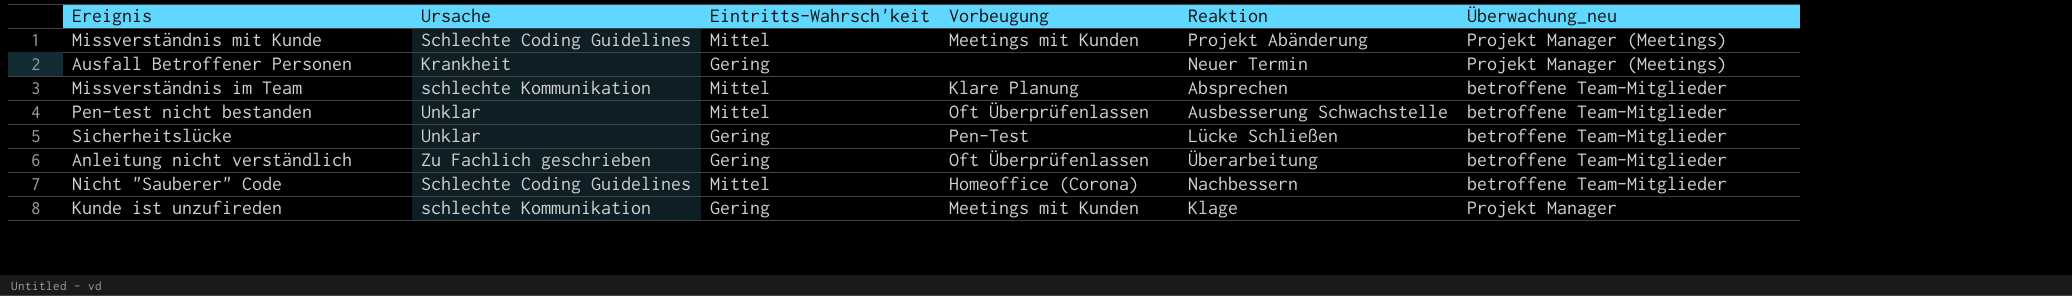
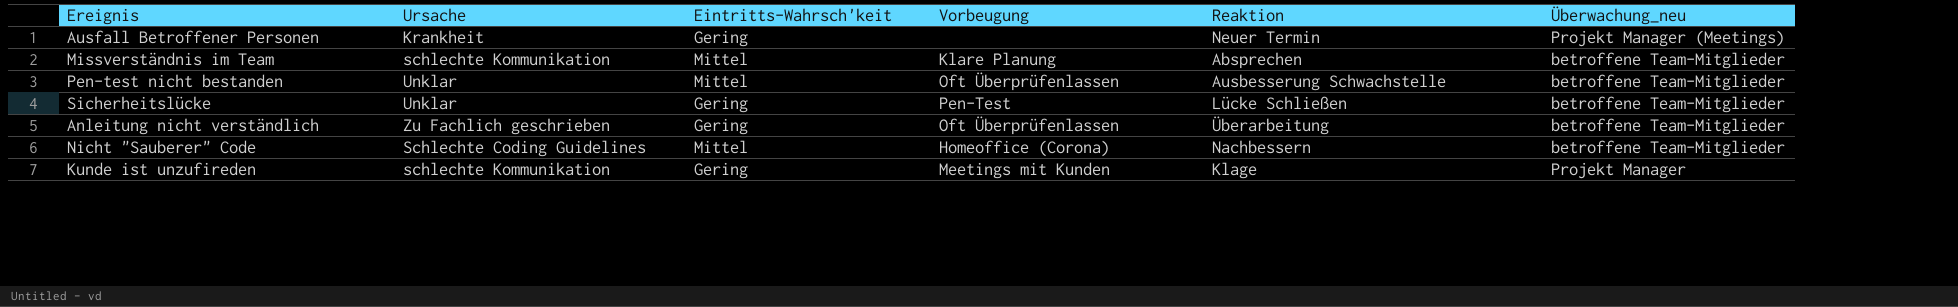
row Missverständnis mit Kunde: Schlechte Coding Guidelines | Mittel | Meetings mit Kunden | Projekt Abänderung | Projekt Manager (Meetings) -> none

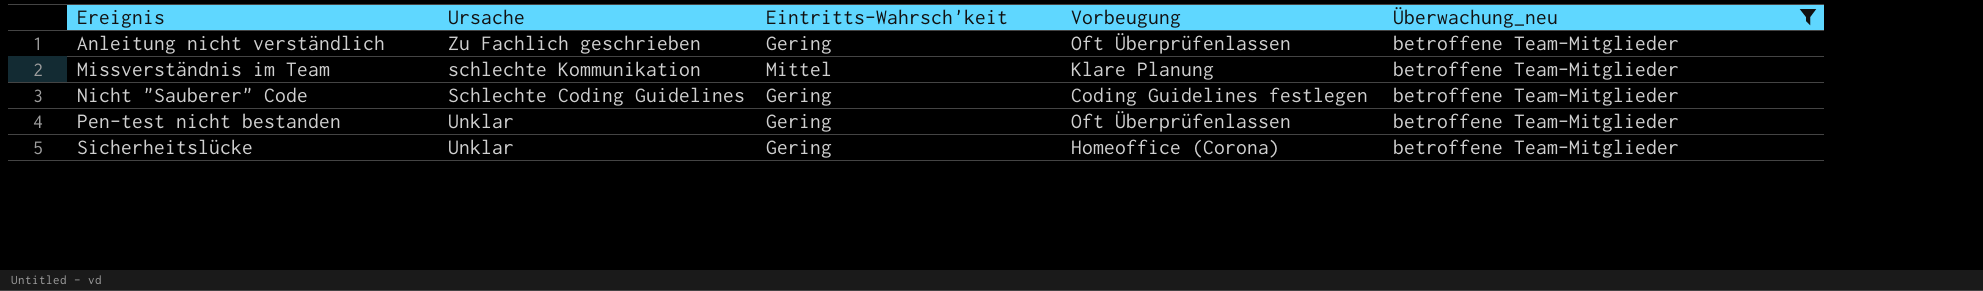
filter: none -> Überwachung_neu = betroffene Team-Mitglieder
row order: none -> Ereignis ascending
column Reaktion | position: 5 -> none
Nicht "Sauberer" Code | Eintritts-Wahrsch'keit: Mittel -> Gering
Nicht "Sauberer" Code | Vorbeugung: Homeoffice (Corona) -> Coding Guidelines festlegen
Pen-test nicht bestanden | Eintritts-Wahrsch'keit: Mittel -> Gering
Sicherheitslücke | Vorbeugung: Pen-Test -> Homeoffice (Corona)

